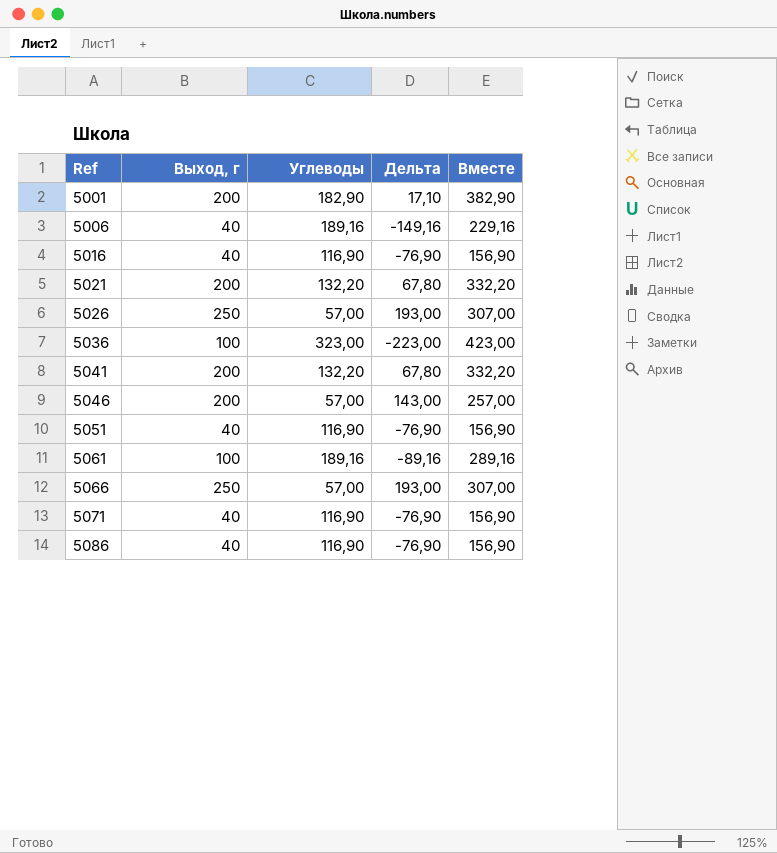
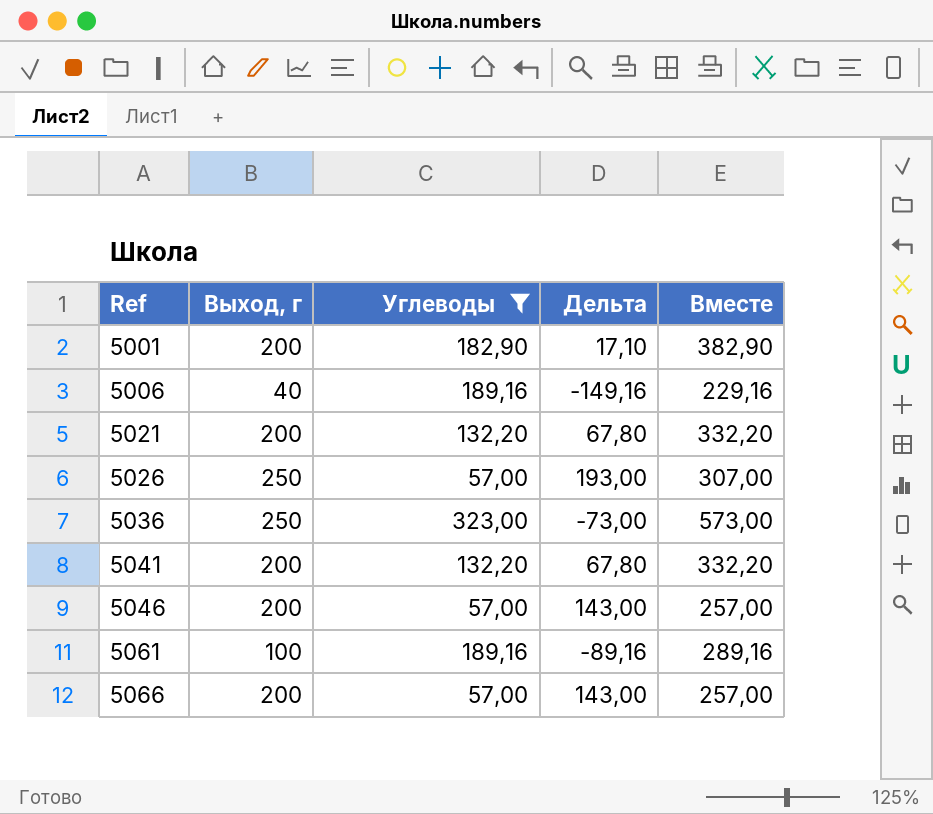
filter: none -> Углеводы != 116,90
5036 | Выход, г: 100 -> 250
5036 | Дельта: -223,00 -> -73,00
5036 | Вместе: 423,00 -> 573,00
5066 | Выход, г: 250 -> 200
5066 | Дельта: 193,00 -> 143,00
5066 | Вместе: 307,00 -> 257,00

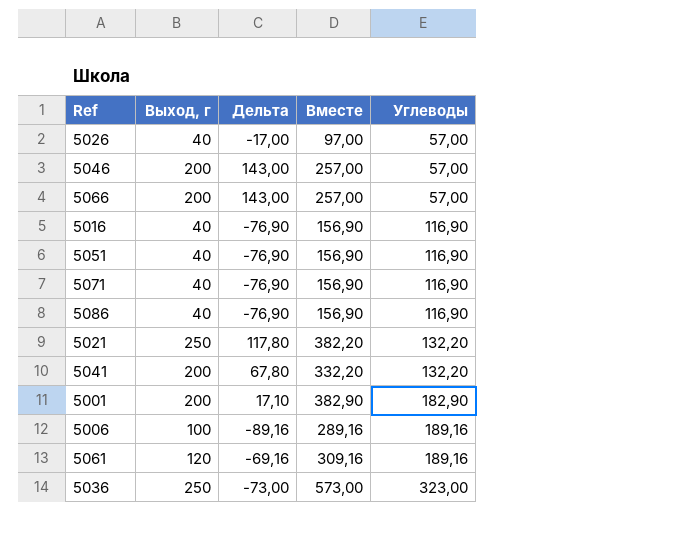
filter: Углеводы != 116,90 -> none
row order: Ref ascending -> Углеводы ascending
column Углеводы | position: 3 -> 5
5026 | Выход, г: 250 -> 40
5026 | Дельта: 193,00 -> -17,00
5026 | Вместе: 307,00 -> 97,00
5021 | Выход, г: 200 -> 250
5021 | Дельта: 67,80 -> 117,80
5021 | Вместе: 332,20 -> 382,20
5006 | Выход, г: 40 -> 100
5006 | Дельта: -149,16 -> -89,16
5006 | Вместе: 229,16 -> 289,16
5061 | Выход, г: 100 -> 120
5061 | Дельта: -89,16 -> -69,16
5061 | Вместе: 289,16 -> 309,16

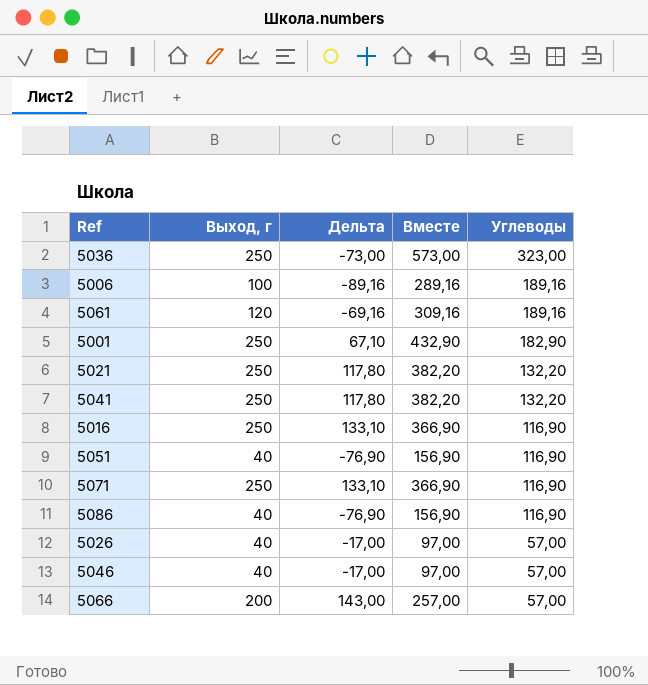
row order: Углеводы ascending -> Углеводы descending
5001 | Выход, г: 200 -> 250
5001 | Дельта: 17,10 -> 67,10
5001 | Вместе: 382,90 -> 432,90
5041 | Выход, г: 200 -> 250
5041 | Дельта: 67,80 -> 117,80
5041 | Вместе: 332,20 -> 382,20
5016 | Выход, г: 40 -> 250
5016 | Дельта: -76,90 -> 133,10
5016 | Вместе: 156,90 -> 366,90
5071 | Выход, г: 40 -> 250
5071 | Дельта: -76,90 -> 133,10
5071 | Вместе: 156,90 -> 366,90
5046 | Выход, г: 200 -> 40
5046 | Дельта: 143,00 -> -17,00
5046 | Вместе: 257,00 -> 97,00

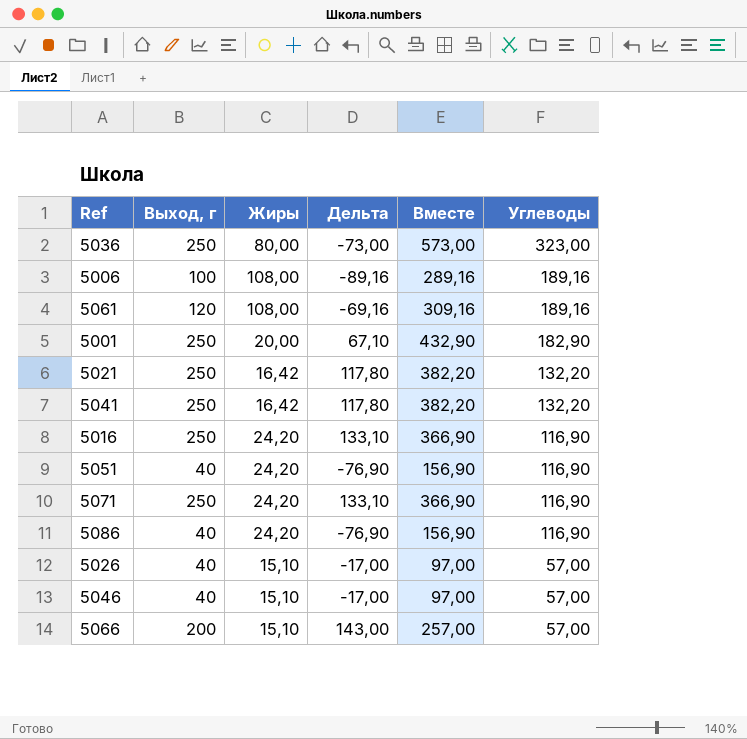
column Жиры | position: none -> 3

